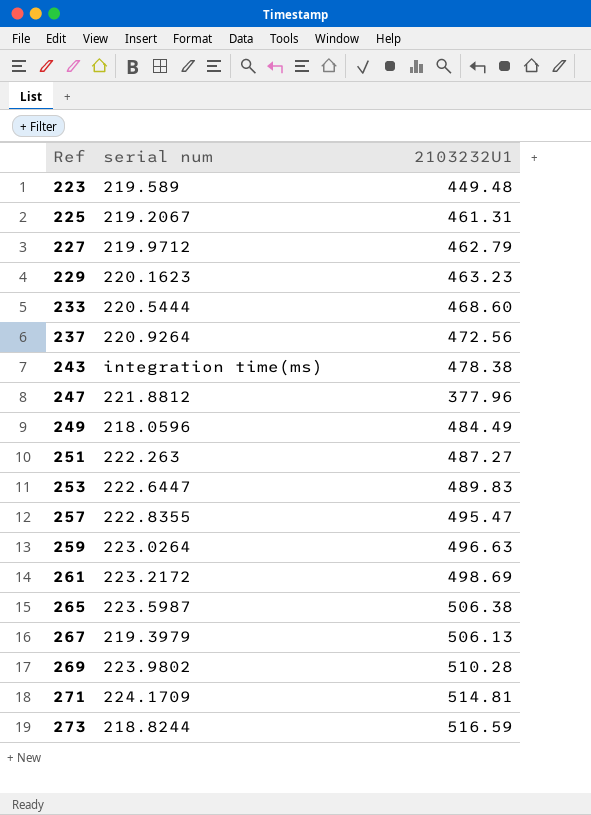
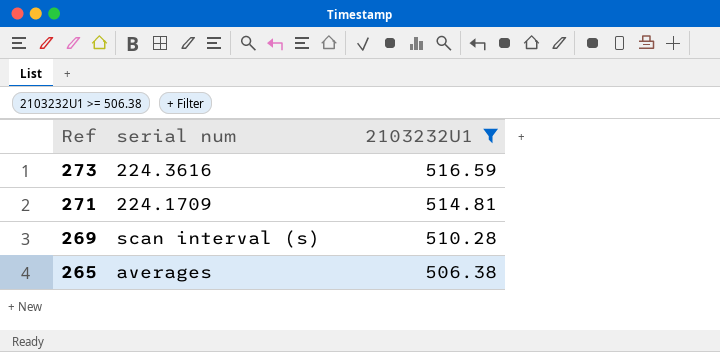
filter: none -> 2103232U1 >= 506.38
row order: Ref ascending -> Ref descending
273 | serial num: 218.8244 -> 224.3616
269 | serial num: 223.9802 -> scan interval (s)
265 | serial num: 223.5987 -> averages

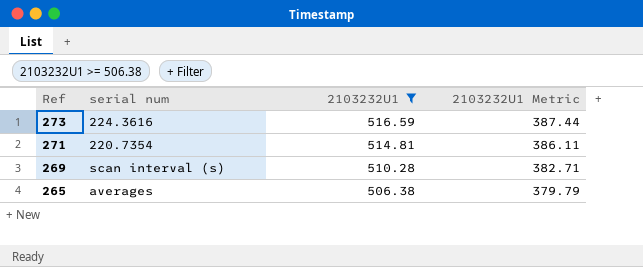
column 2103232U1 Metric | formula: none -> [2103232U1] * 0.75
271 | serial num: 224.1709 -> 220.7354

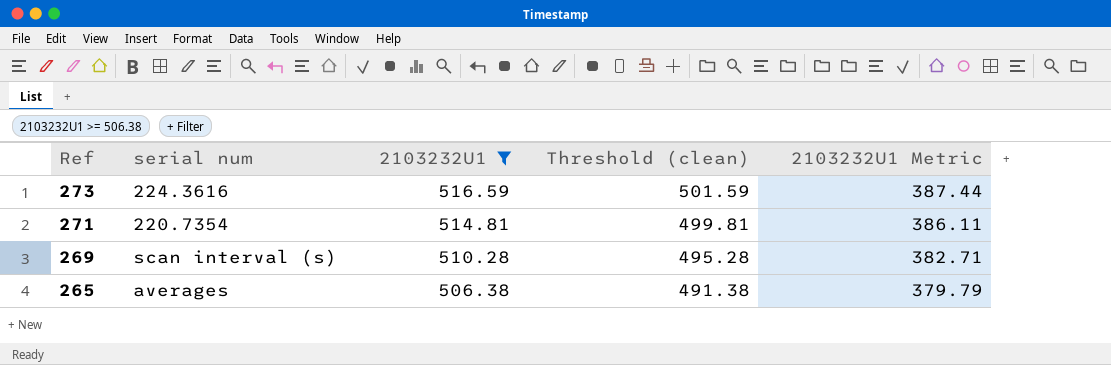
column Threshold (clean) | formula: none -> [2103232U1] - 15

